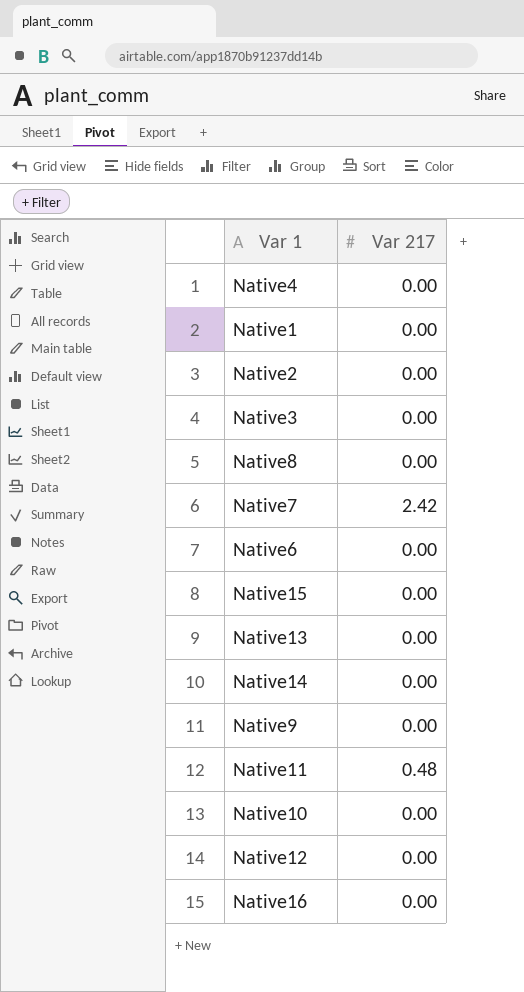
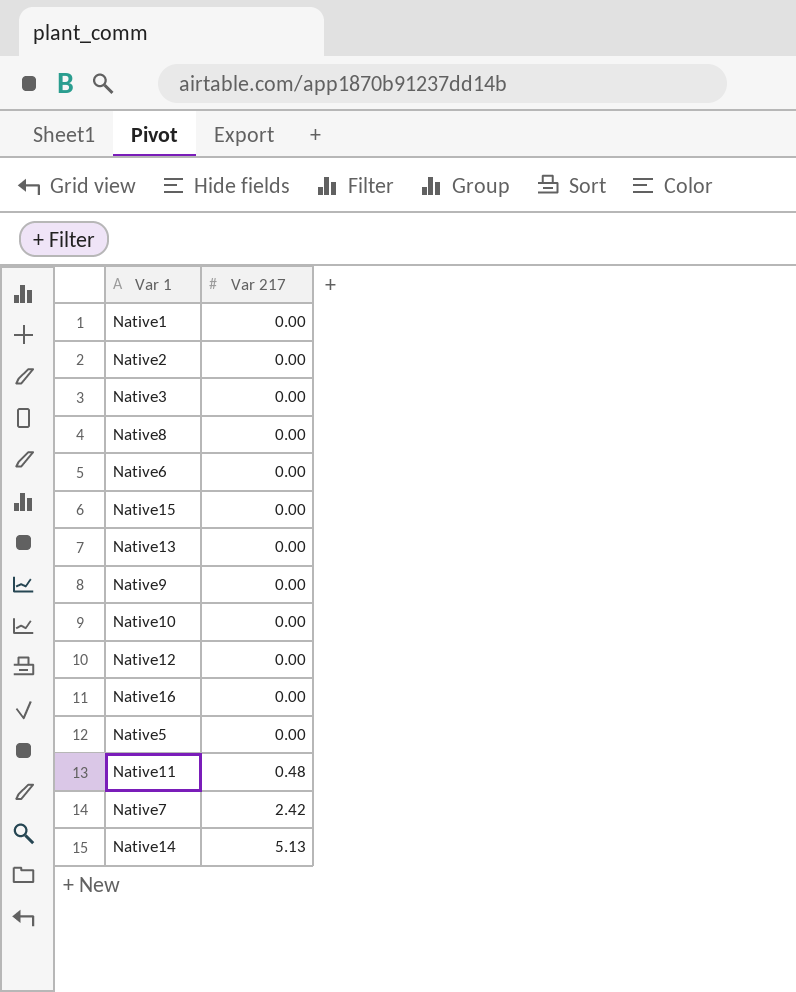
row order: none -> Var 217 ascending
row Native4: 0.00 -> none
row Native5: none -> 0.00
Native14 | Var 217: 0.00 -> 5.13

